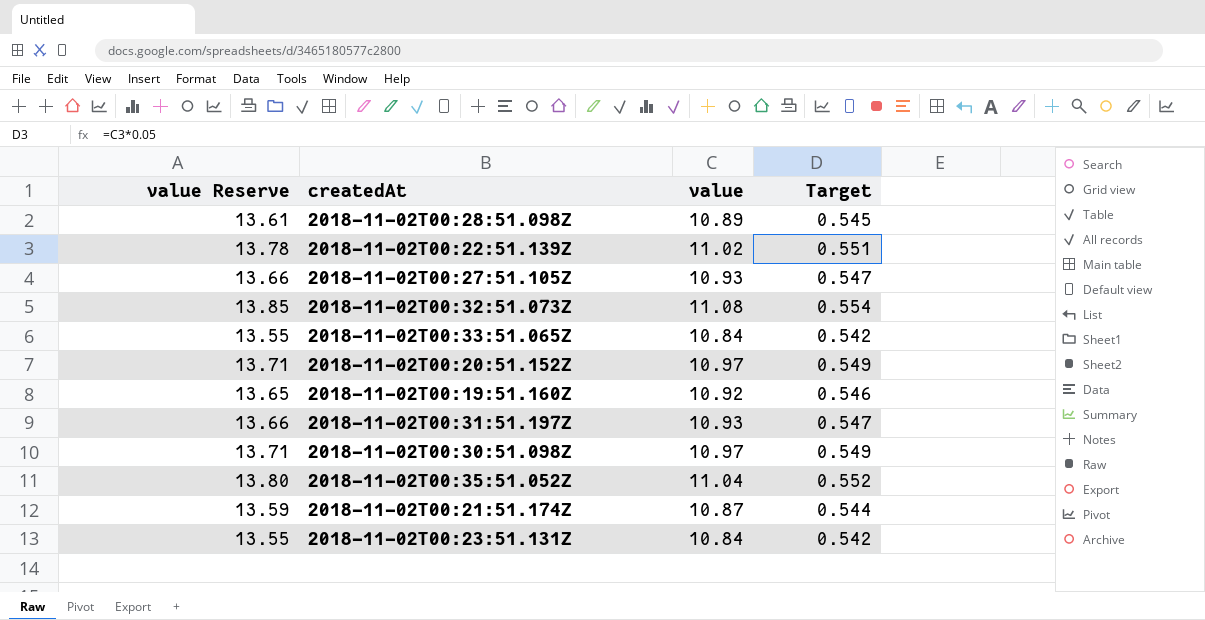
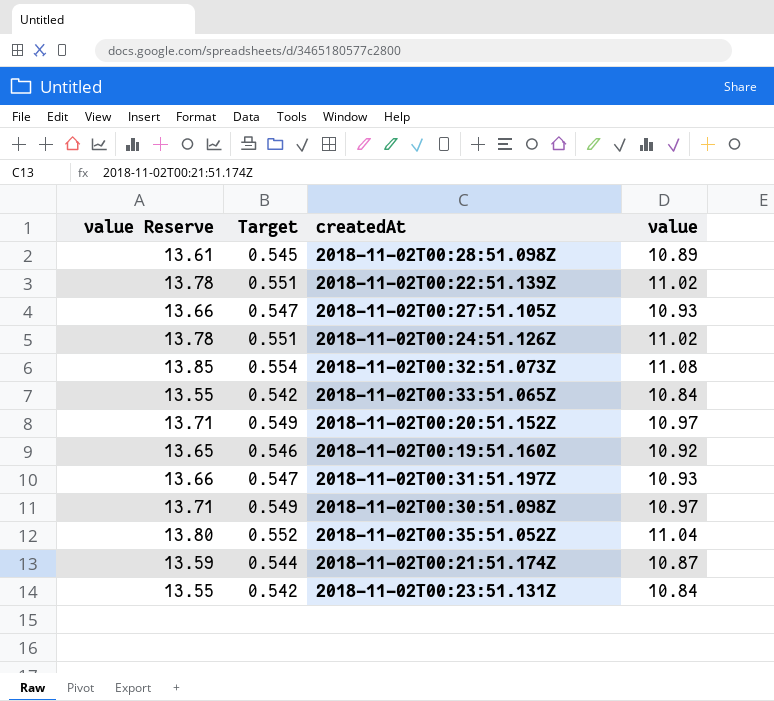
column Target | position: 4 -> 2
row 2018-11-02T00:24:51.126Z: none -> 13.78 | 0.551 | 11.02

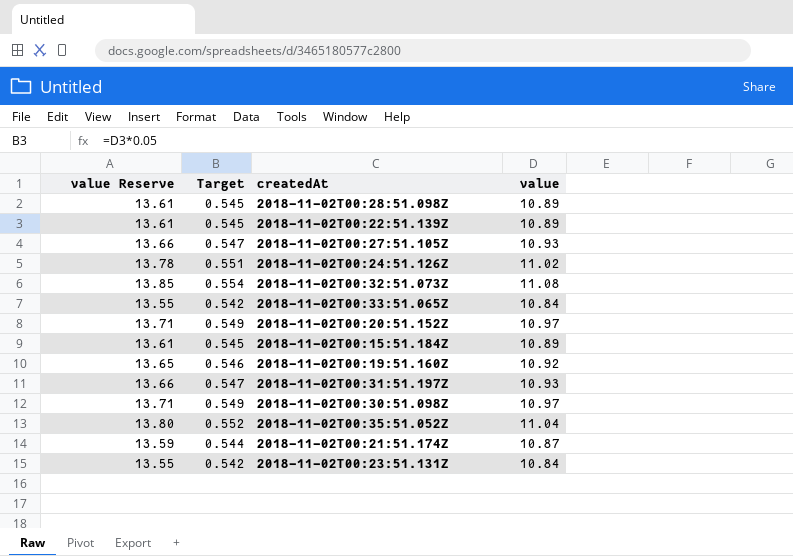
2018-11-02T00:22:51.139Z | value Reserve: 13.78 -> 13.61
2018-11-02T00:22:51.139Z | Target: 0.551 -> 0.545
2018-11-02T00:22:51.139Z | value: 11.02 -> 10.89
row 2018-11-02T00:15:51.184Z: none -> 13.61 | 0.545 | 10.89

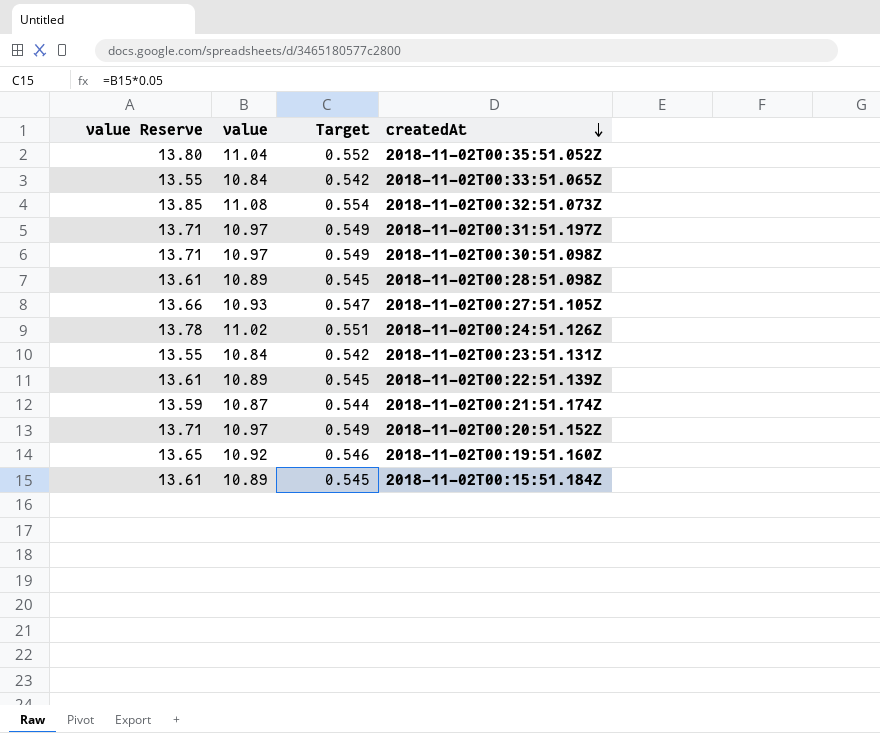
row order: none -> createdAt descending
column value | position: 4 -> 2
2018-11-02T00:31:51.197Z | value Reserve: 13.66 -> 13.71
2018-11-02T00:31:51.197Z | value: 10.93 -> 10.97
2018-11-02T00:31:51.197Z | Target: 0.547 -> 0.549

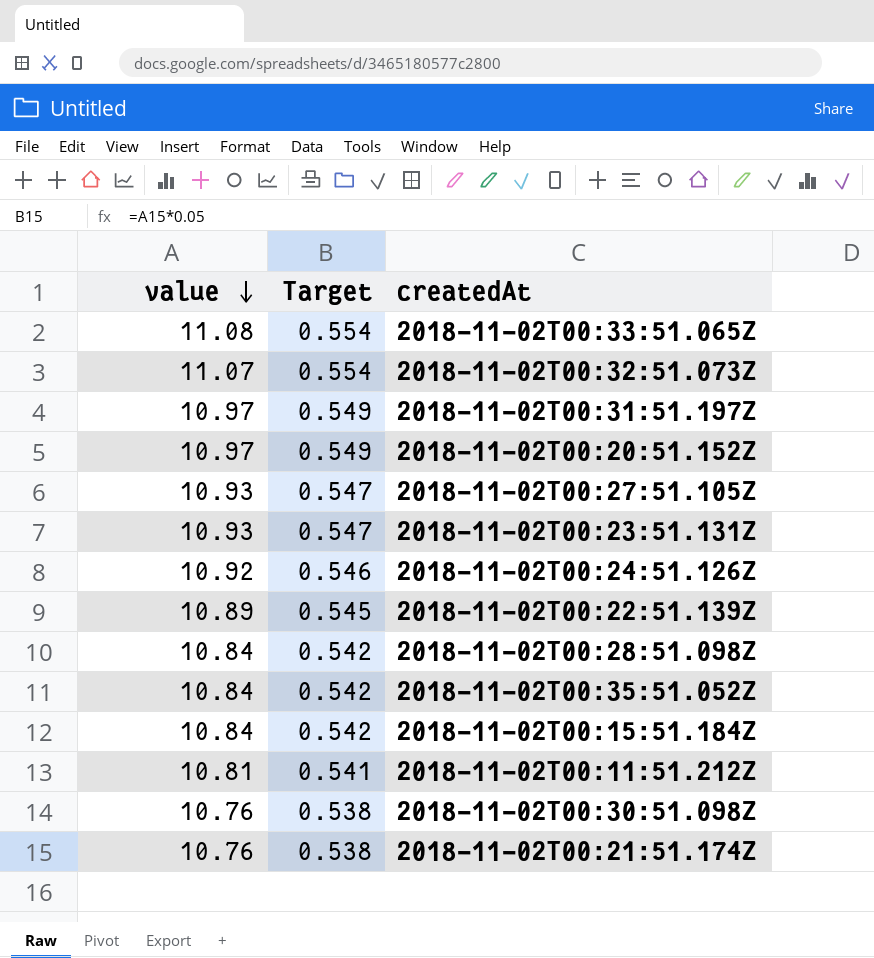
row order: createdAt descending -> value descending
column value Reserve | formula: [value] * 1.25 -> none
row 2018-11-02T00:19:51.160Z: 13.65 | 10.92 | 0.546 -> none
2018-11-02T00:33:51.065Z | value: 10.84 -> 11.08
2018-11-02T00:33:51.065Z | Target: 0.542 -> 0.554
2018-11-02T00:32:51.073Z | value: 11.08 -> 11.07
2018-11-02T00:23:51.131Z | value: 10.84 -> 10.93
2018-11-02T00:23:51.131Z | Target: 0.542 -> 0.547
2018-11-02T00:24:51.126Z | value: 11.02 -> 10.92
2018-11-02T00:24:51.126Z | Target: 0.551 -> 0.546
2018-11-02T00:28:51.098Z | value: 10.89 -> 10.84
2018-11-02T00:28:51.098Z | Target: 0.545 -> 0.542
2018-11-02T00:35:51.052Z | value: 11.04 -> 10.84
2018-11-02T00:35:51.052Z | Target: 0.552 -> 0.542
2018-11-02T00:15:51.184Z | value: 10.89 -> 10.84
2018-11-02T00:15:51.184Z | Target: 0.545 -> 0.542
row 2018-11-02T00:11:51.212Z: none -> 10.81 | 0.541
2018-11-02T00:30:51.098Z | value: 10.97 -> 10.76
2018-11-02T00:30:51.098Z | Target: 0.549 -> 0.538
2018-11-02T00:21:51.174Z | value: 10.87 -> 10.76
2018-11-02T00:21:51.174Z | Target: 0.544 -> 0.538

